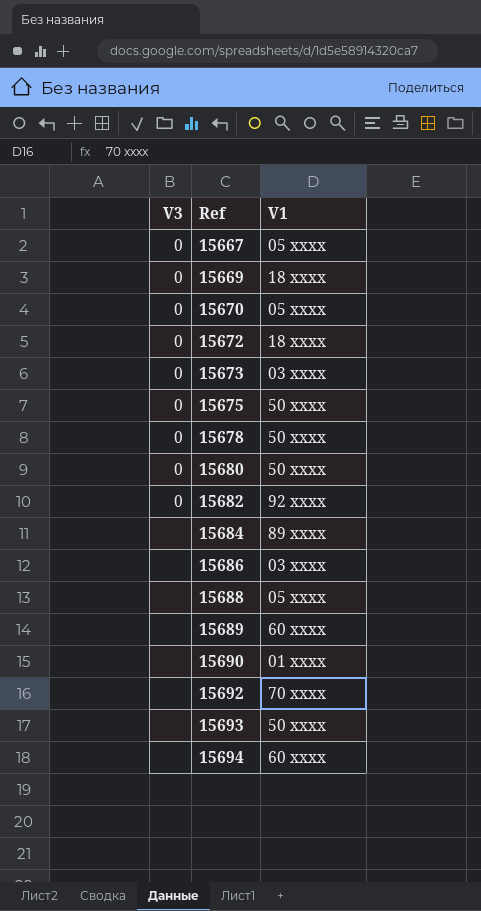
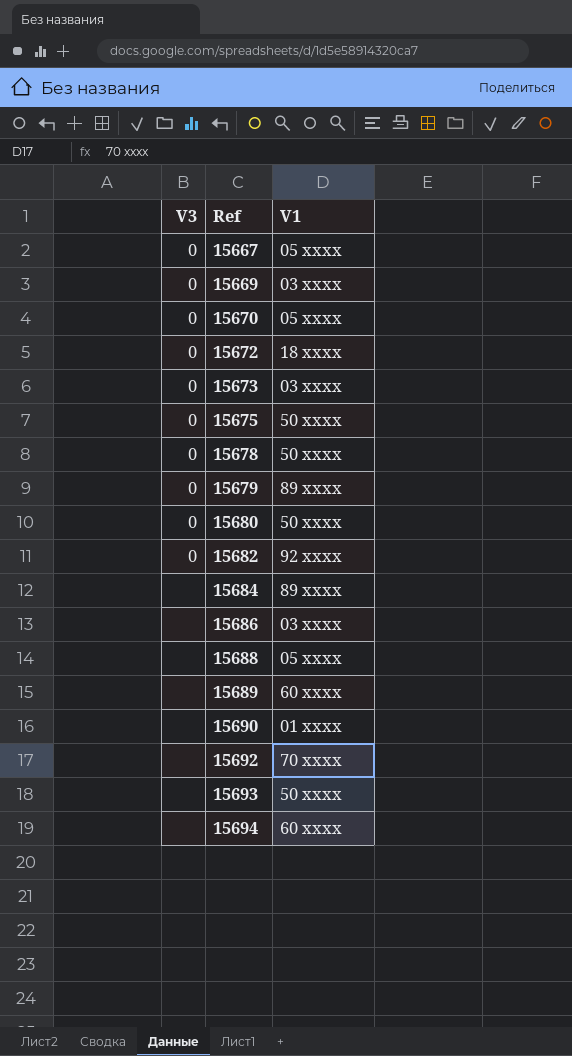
15669 | V1: 18 xxxx -> 03 xxxx
row 15679: none -> 0 | 89 xxxx

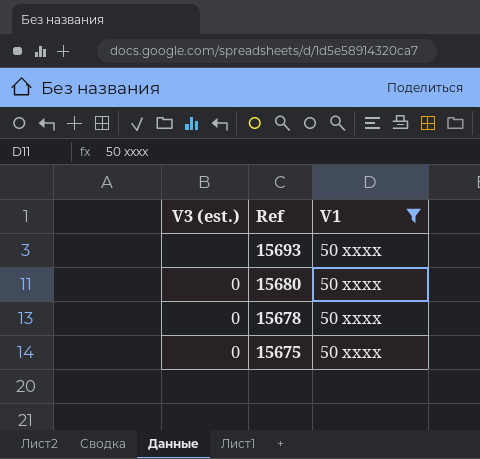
filter: none -> V1 = 50 xxxx
row order: Ref ascending -> Ref descending
column name: V3 -> V3 (est.)

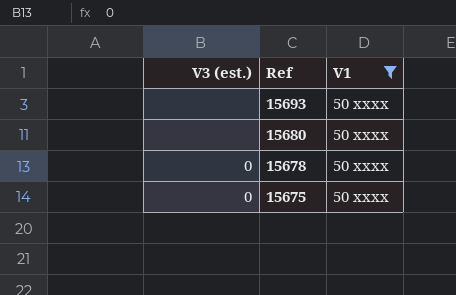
15680 | V3 (est.): 0 -> none

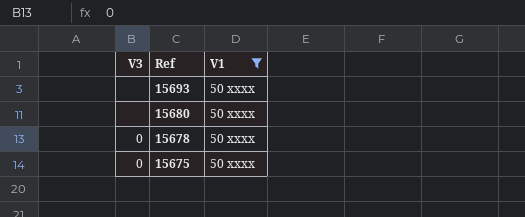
column name: V3 (est.) -> V3

